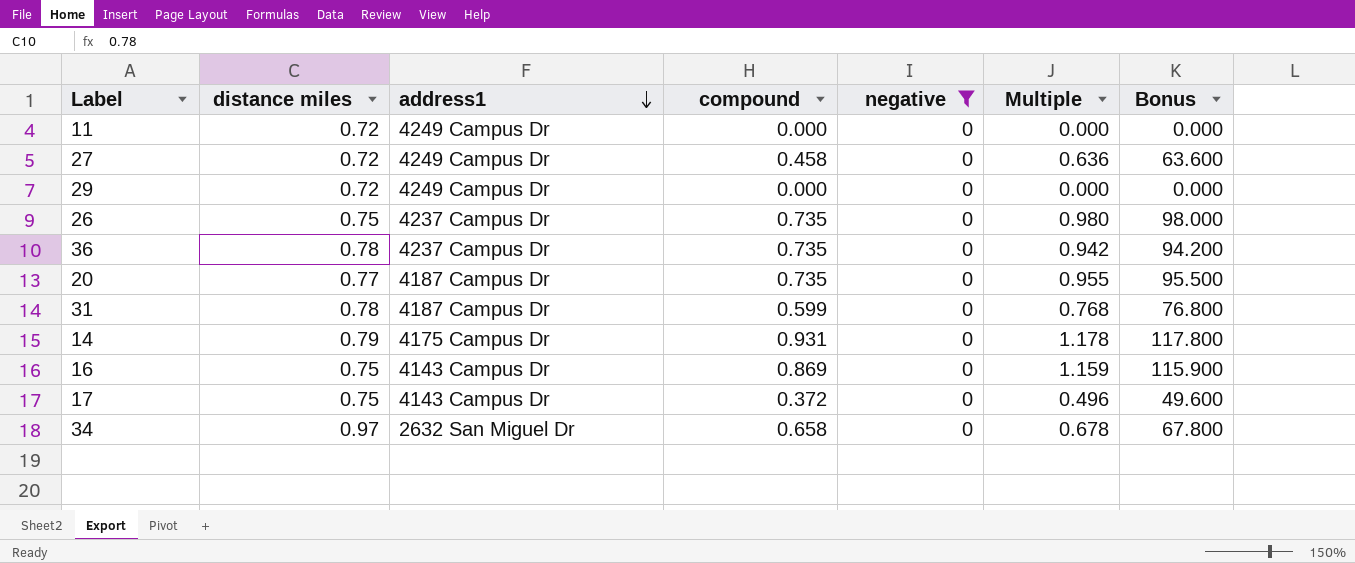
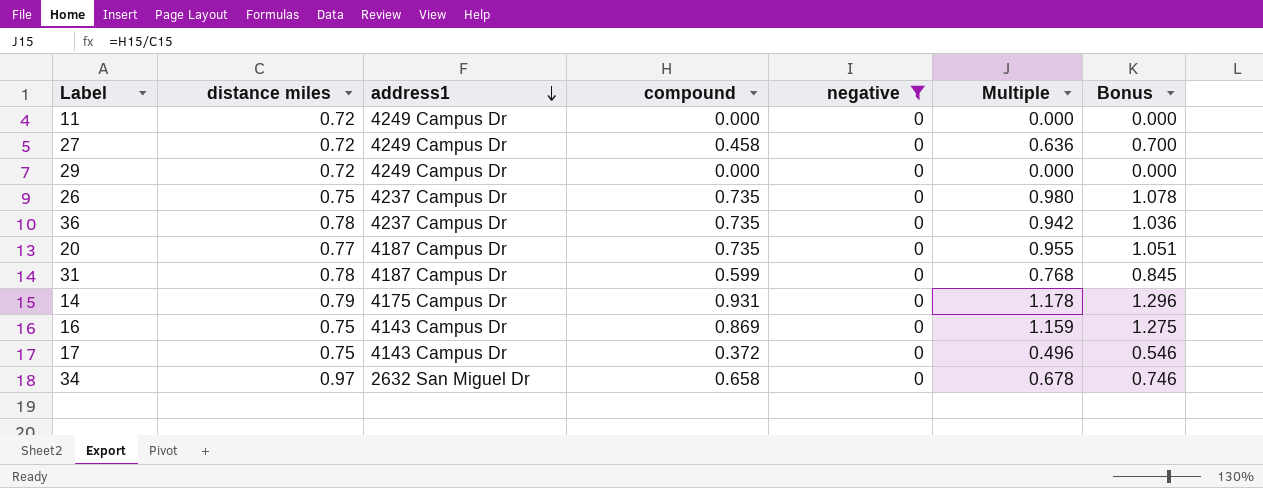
column Bonus | formula: [Multiple] * 100 -> [Multiple] * 1.1

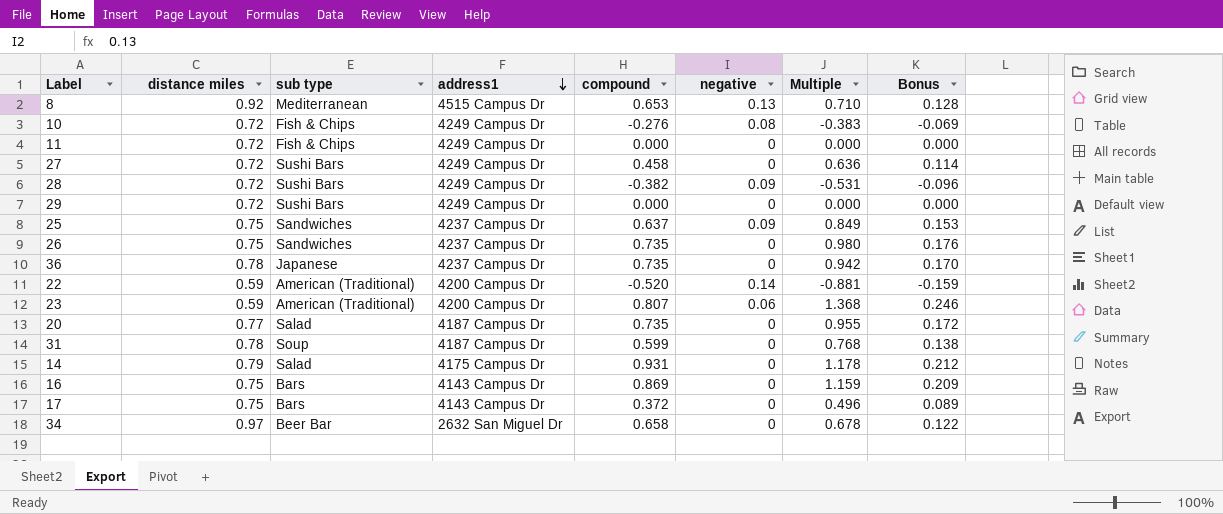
filter: negative = 0 -> none
column sub type | position: none -> 3
column Bonus | formula: [Multiple] * 1.1 -> [Multiple] * 0.18

